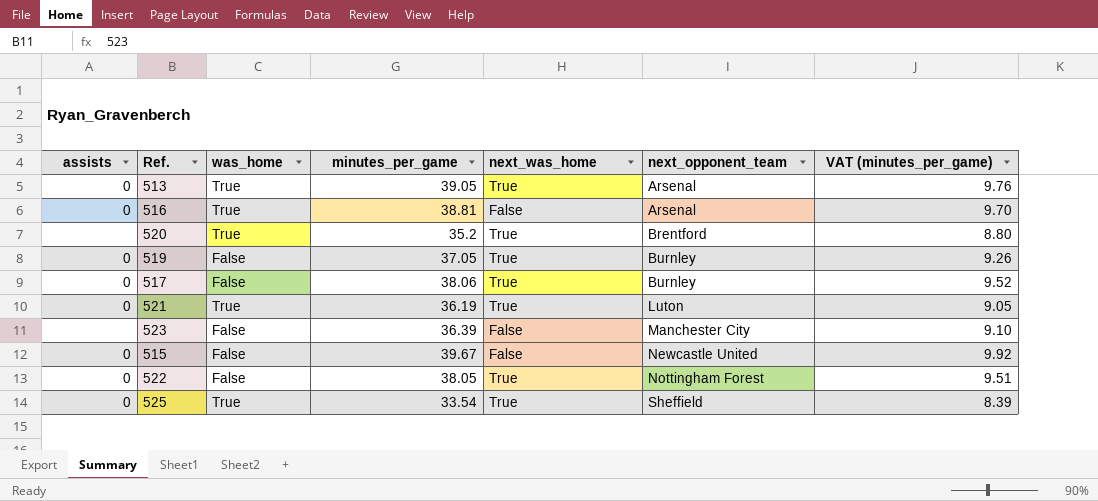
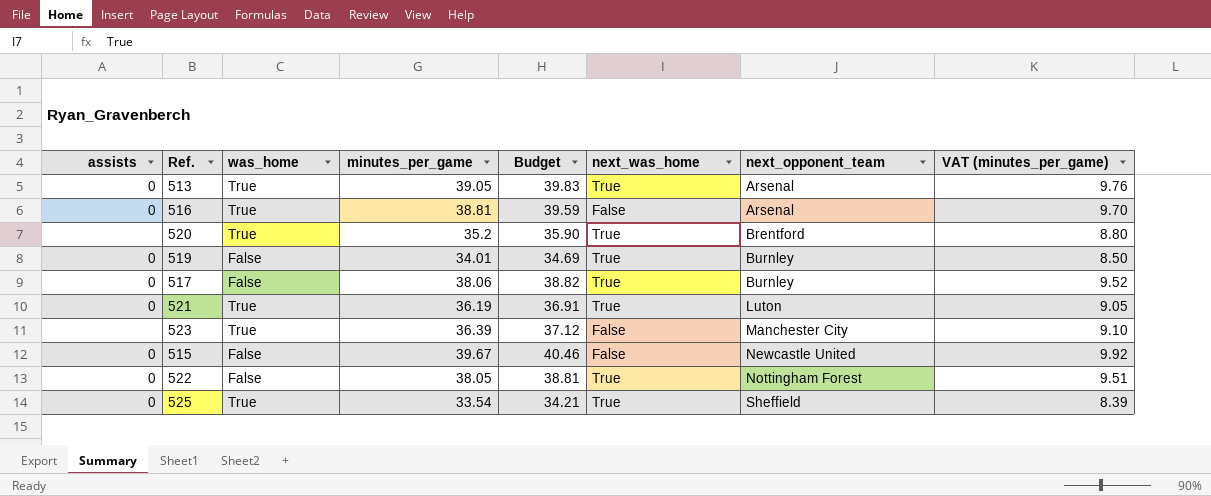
column Budget | formula: none -> [minutes_per_game] * 1.02
519 | minutes_per_game: 37.05 -> 34.01
519 | VAT (minutes_per_game): 9.26 -> 8.50
523 | was_home: False -> True

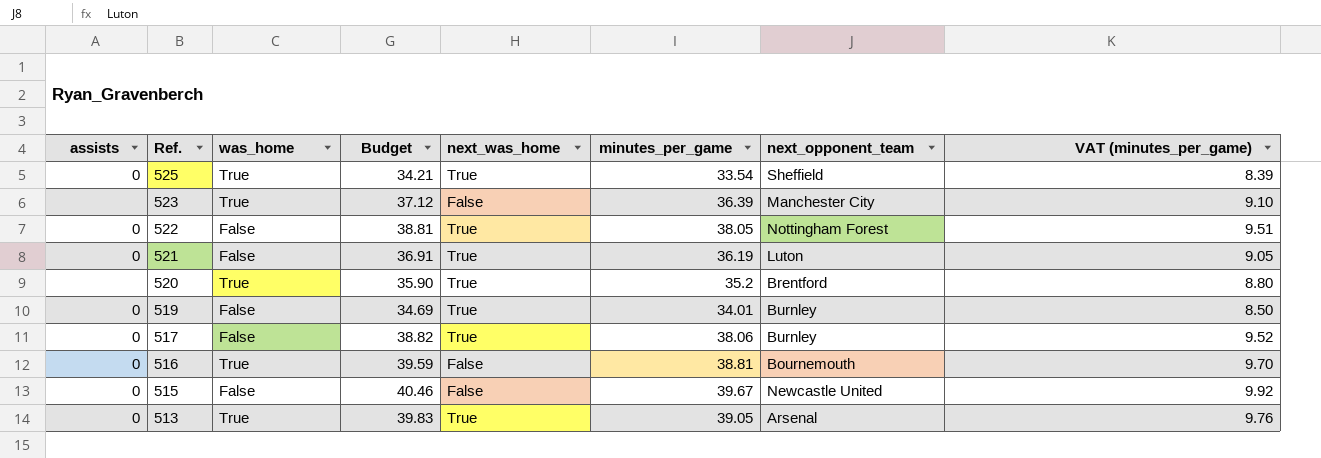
row order: next_opponent_team ascending -> Ref. descending
column minutes_per_game | position: 4 -> 6
521 | was_home: True -> False
516 | next_opponent_team: Arsenal -> Bournemouth

